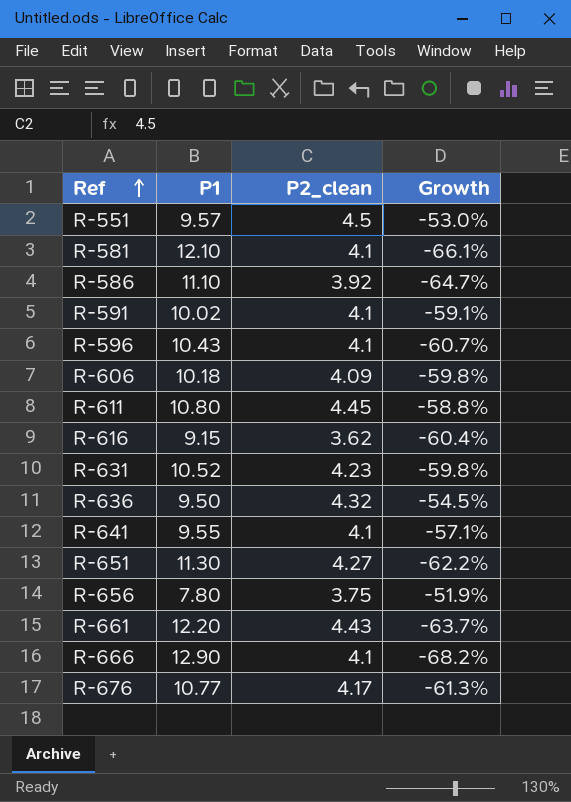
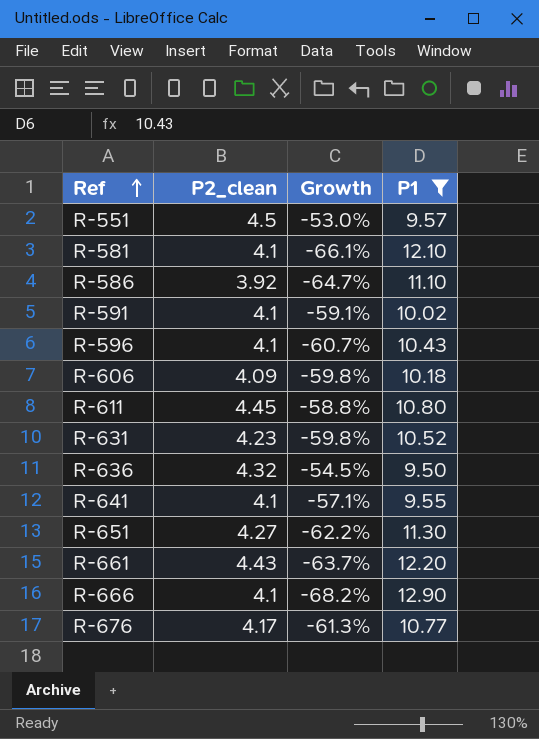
filter: none -> P1 >= 9.50
column P1 | position: 2 -> 4

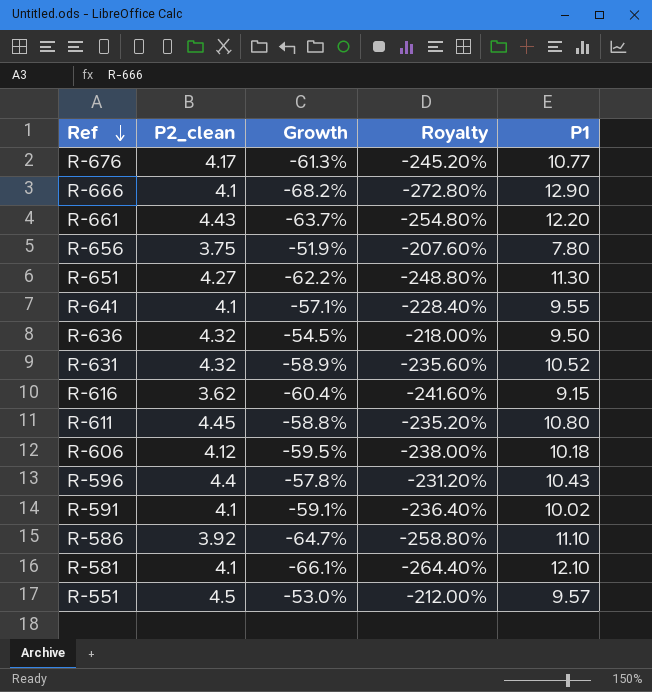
filter: P1 >= 9.50 -> none
row order: Ref ascending -> Ref descending
column Royalty | formula: none -> [Growth] * 4
R-631 | P2_clean: 4.23 -> 4.32
R-631 | Growth: -59.8% -> -58.9%
R-606 | P2_clean: 4.09 -> 4.12
R-606 | Growth: -59.8% -> -59.5%
R-596 | P2_clean: 4.1 -> 4.4
R-596 | Growth: -60.7% -> -57.8%

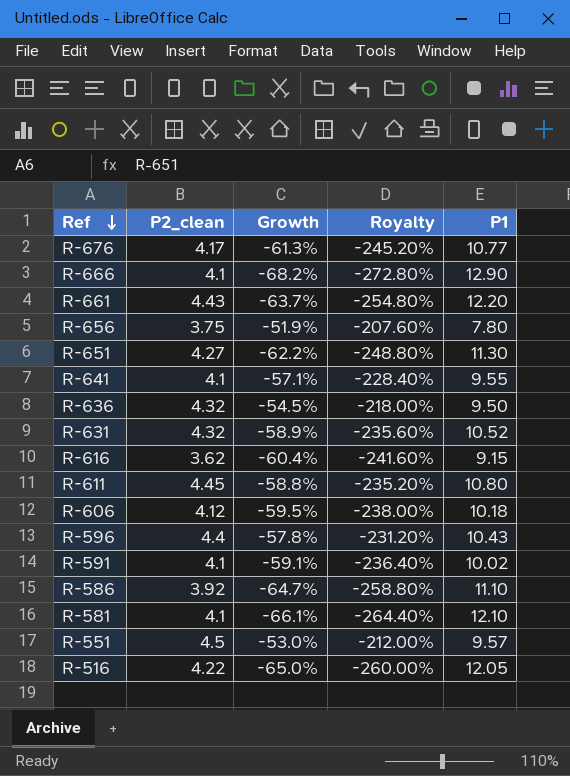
row R-516: none -> 4.22 | -65.0% | -260.00% | 12.05

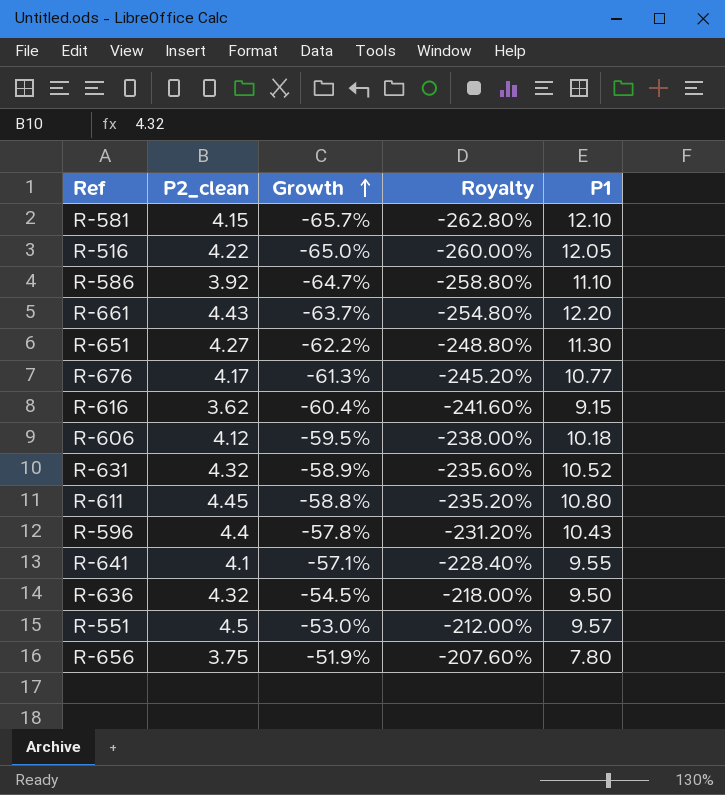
row order: Ref descending -> Growth ascending
row R-666: 4.1 | -68.2% | -272.80% | 12.90 -> none
row R-591: 4.1 | -59.1% | -236.40% | 10.02 -> none
R-581 | P2_clean: 4.1 -> 4.15
R-581 | Growth: -66.1% -> -65.7%
R-581 | Royalty: -264.40% -> -262.80%

